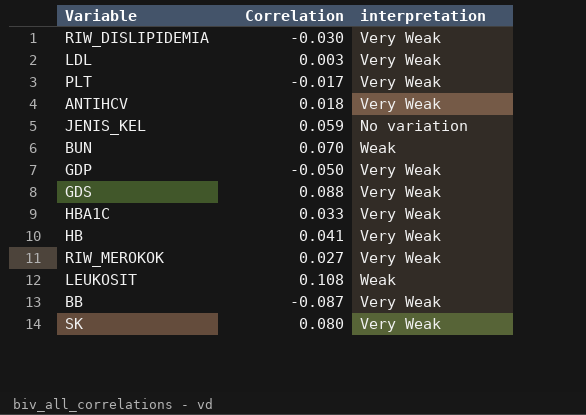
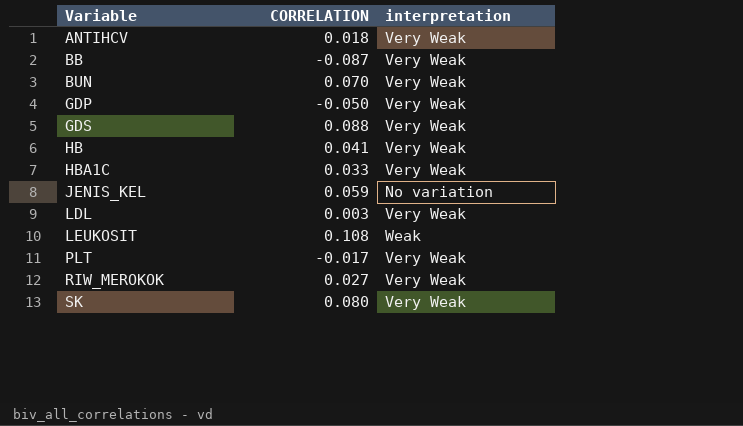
row order: none -> Variable ascending
column name: Correlation -> CORRELATION
row RIW_DISLIPIDEMIA: -0.030 | Very Weak -> none
BUN | interpretation: Weak -> Very Weak

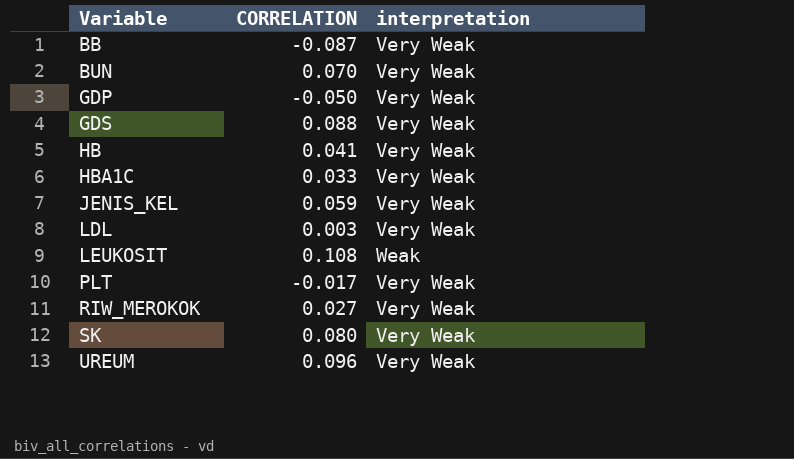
row ANTIHCV: 0.018 | Very Weak -> none
JENIS_KEL | interpretation: No variation -> Very Weak
row UREUM: none -> 0.096 | Very Weak

